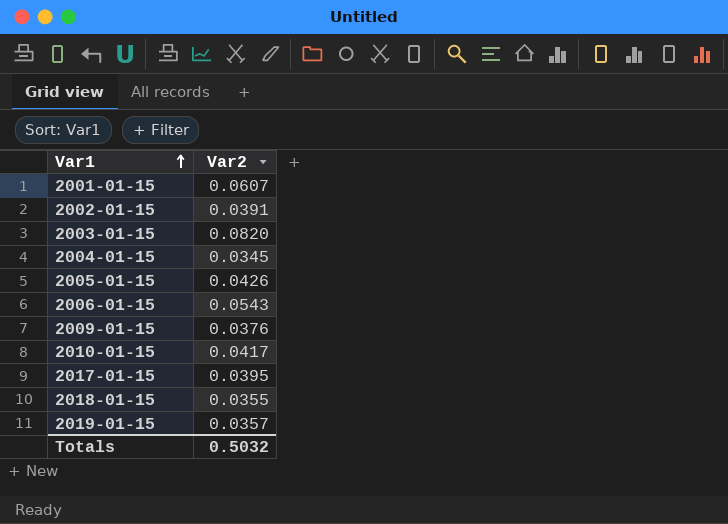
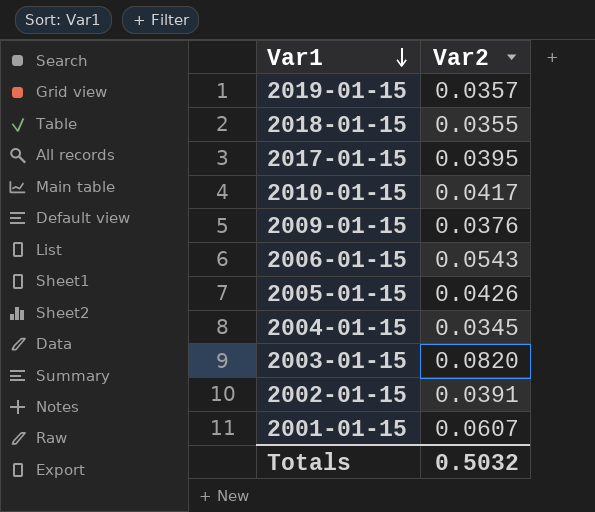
row order: Var1 ascending -> Var1 descending

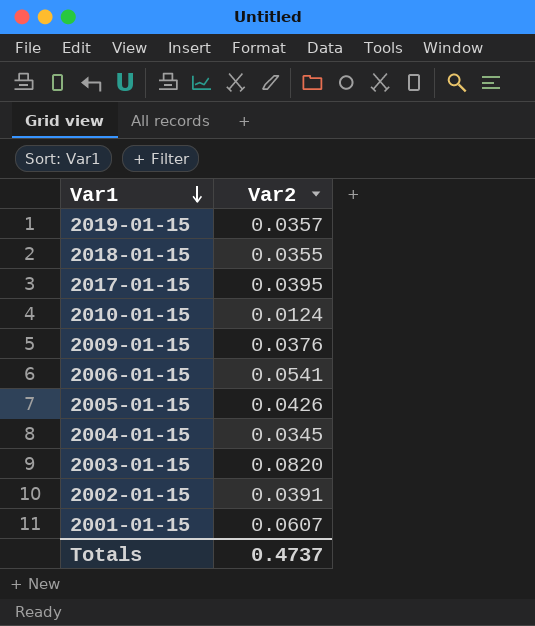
2010-01-15 | Var2: 0.0417 -> 0.0124
2006-01-15 | Var2: 0.0543 -> 0.0541
Totals | Var2: 0.5032 -> 0.4737

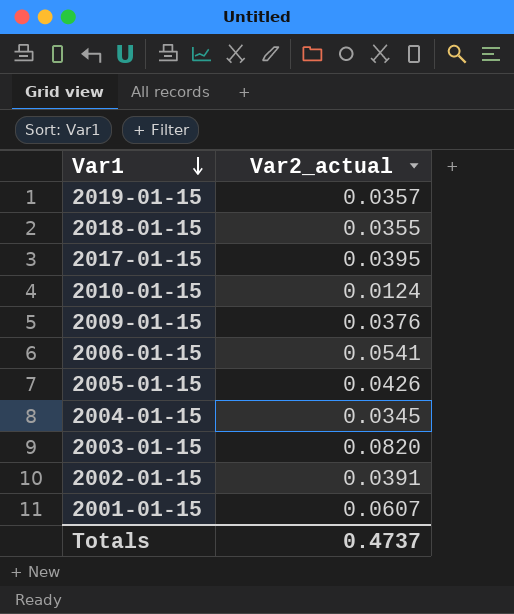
column name: Var2 -> Var2_actual

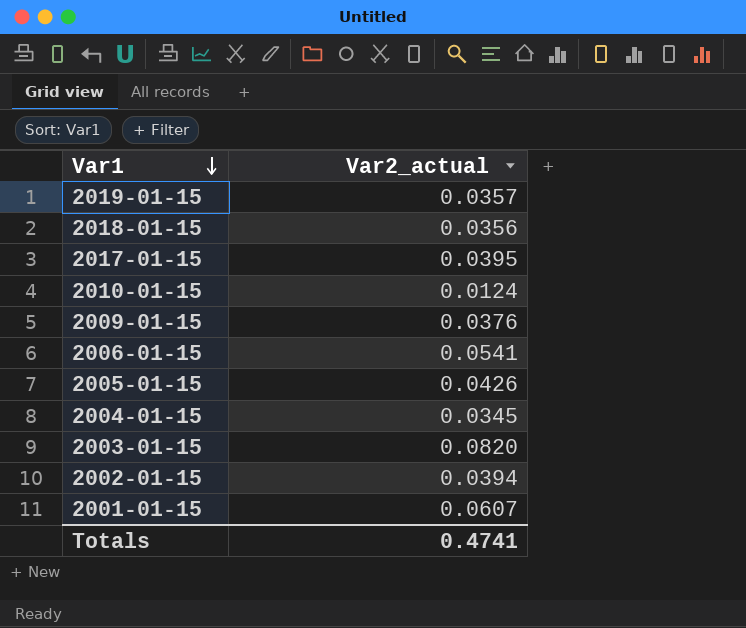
2018-01-15 | Var2_actual: 0.0355 -> 0.0356
2002-01-15 | Var2_actual: 0.0391 -> 0.0394
Totals | Var2_actual: 0.4737 -> 0.4741

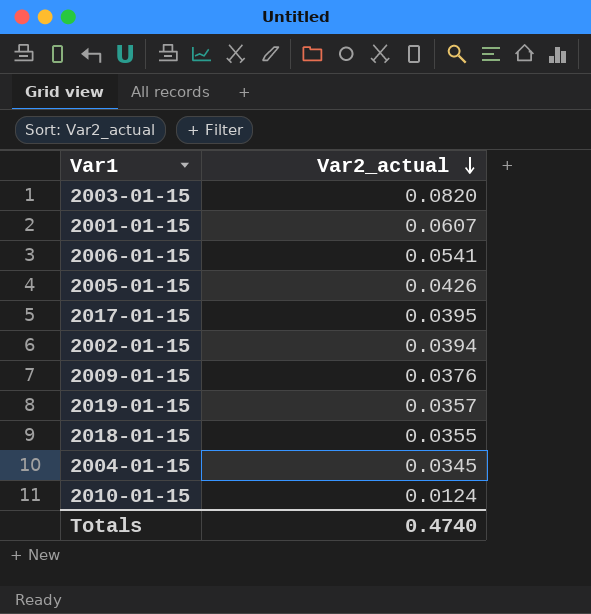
row order: Var1 descending -> Var2_actual descending
2018-01-15 | Var2_actual: 0.0356 -> 0.0355
Totals | Var2_actual: 0.4741 -> 0.4740

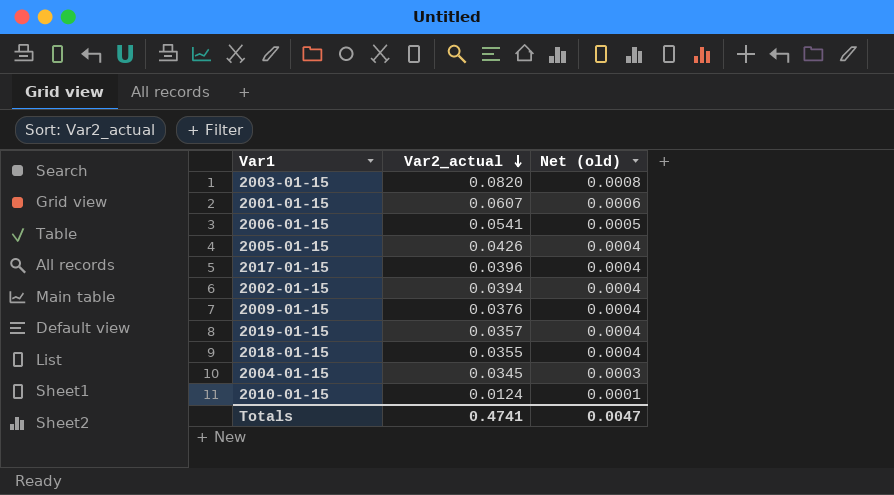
column Net (old) | formula: none -> [Var2_actual] * 0.01
2017-01-15 | Var2_actual: 0.0395 -> 0.0396
Totals | Var2_actual: 0.4740 -> 0.4741

